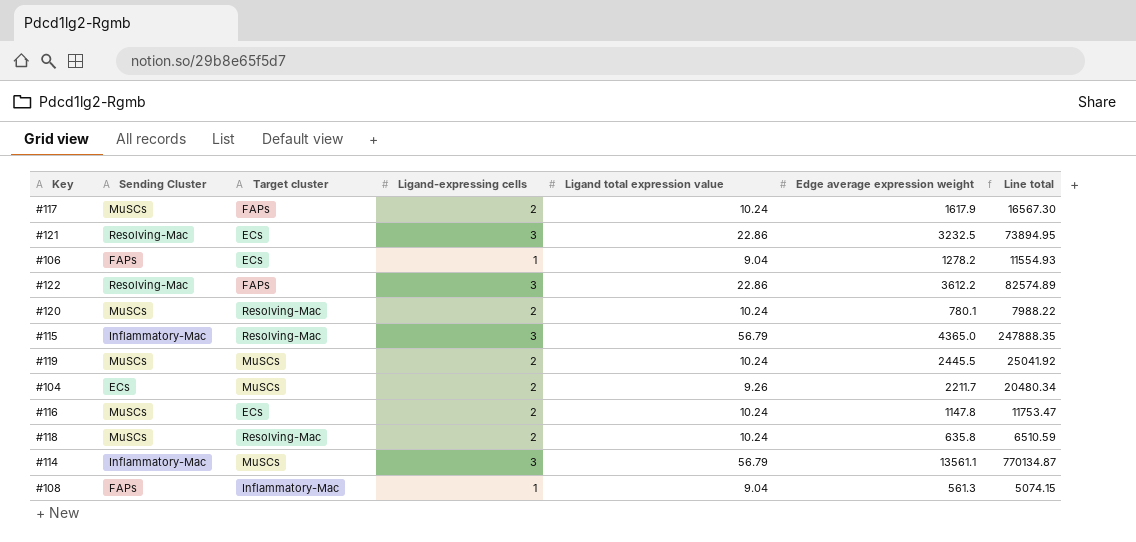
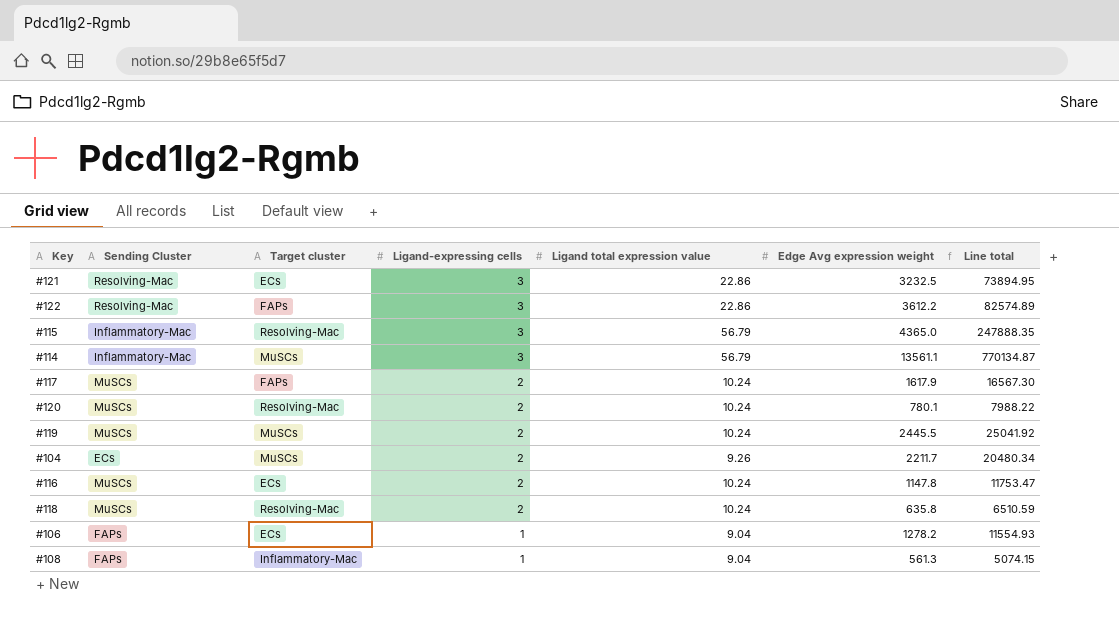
row order: none -> Ligand-expressing cells descending
column name: Edge average expression weight -> Edge Avg expression weight

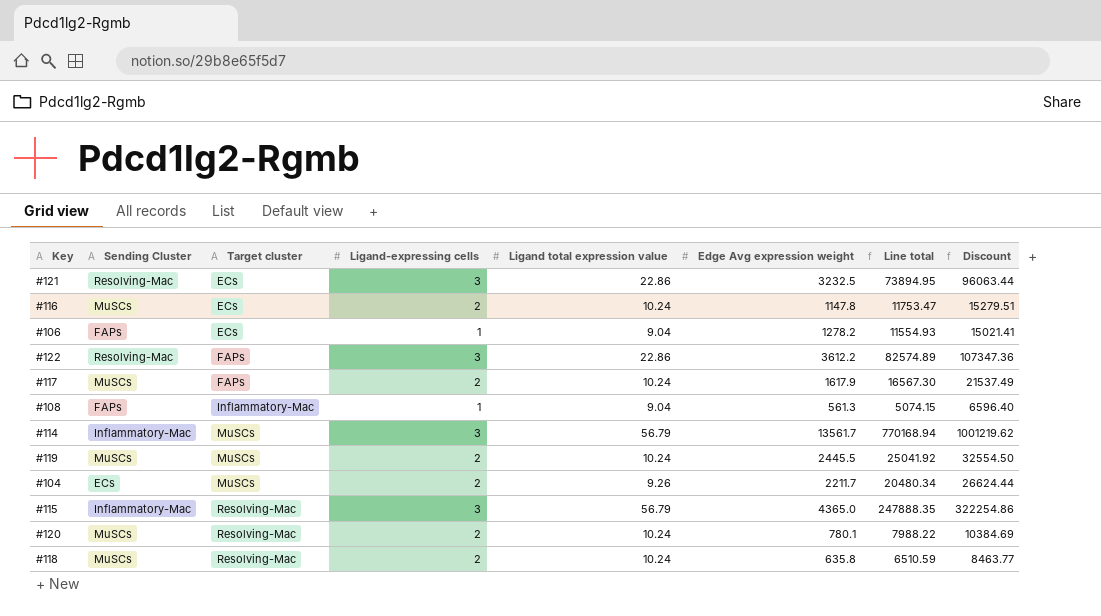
row order: Ligand-expressing cells descending -> Target cluster ascending
column Discount | formula: none -> [Line total] * 1.3
#114 | Edge Avg expression weight: 13561.1 -> 13561.7
#114 | Line total: 770134.87 -> 770168.94

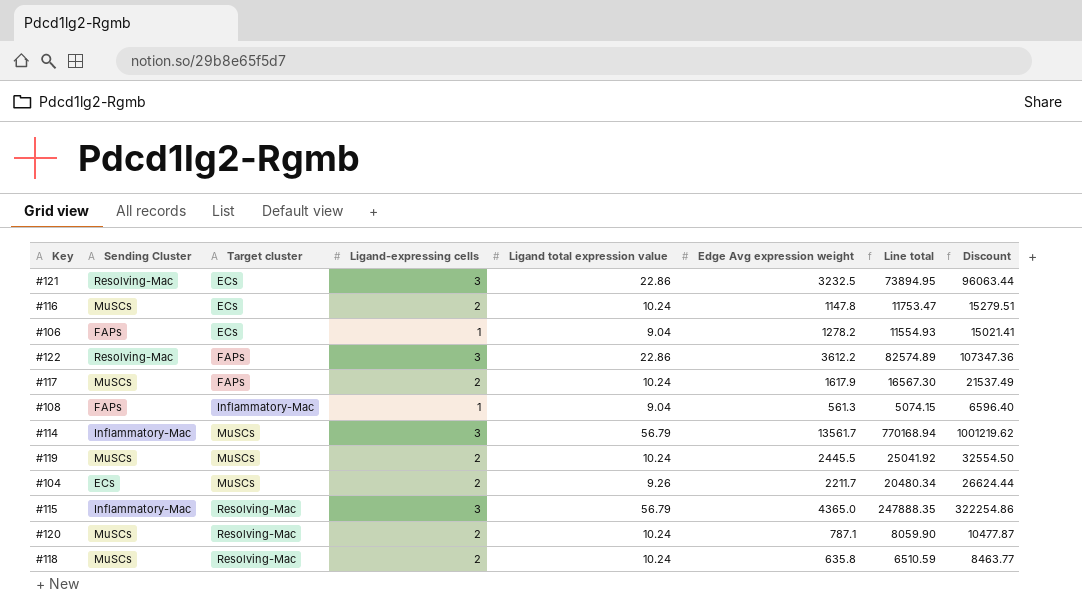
#120 | Edge Avg expression weight: 780.1 -> 787.1
#120 | Line total: 7988.22 -> 8059.90
#120 | Discount: 10384.69 -> 10477.87

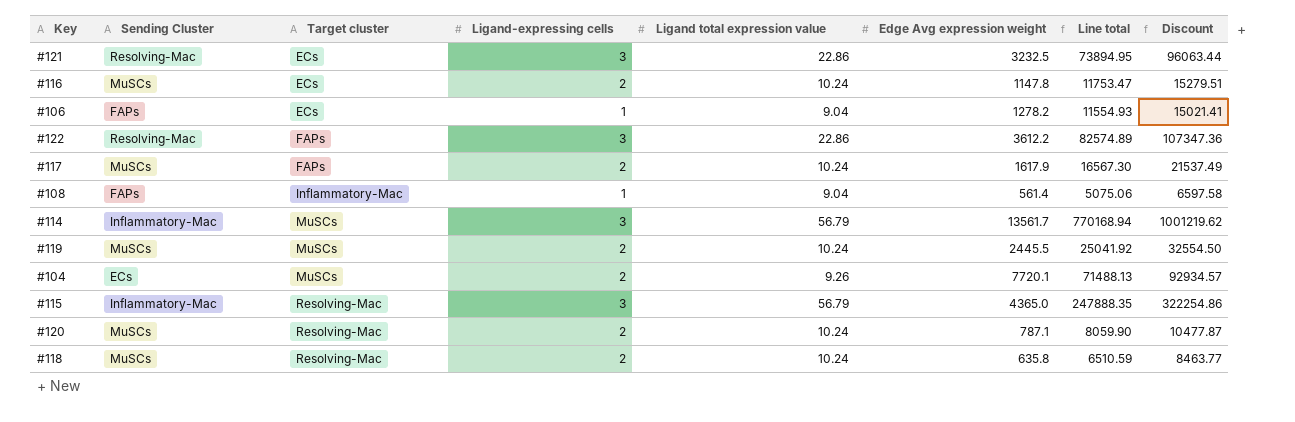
#108 | Edge Avg expression weight: 561.3 -> 561.4
#108 | Line total: 5074.15 -> 5075.06
#108 | Discount: 6596.40 -> 6597.58
#104 | Edge Avg expression weight: 2211.7 -> 7720.1
#104 | Line total: 20480.34 -> 71488.13
#104 | Discount: 26624.44 -> 92934.57

